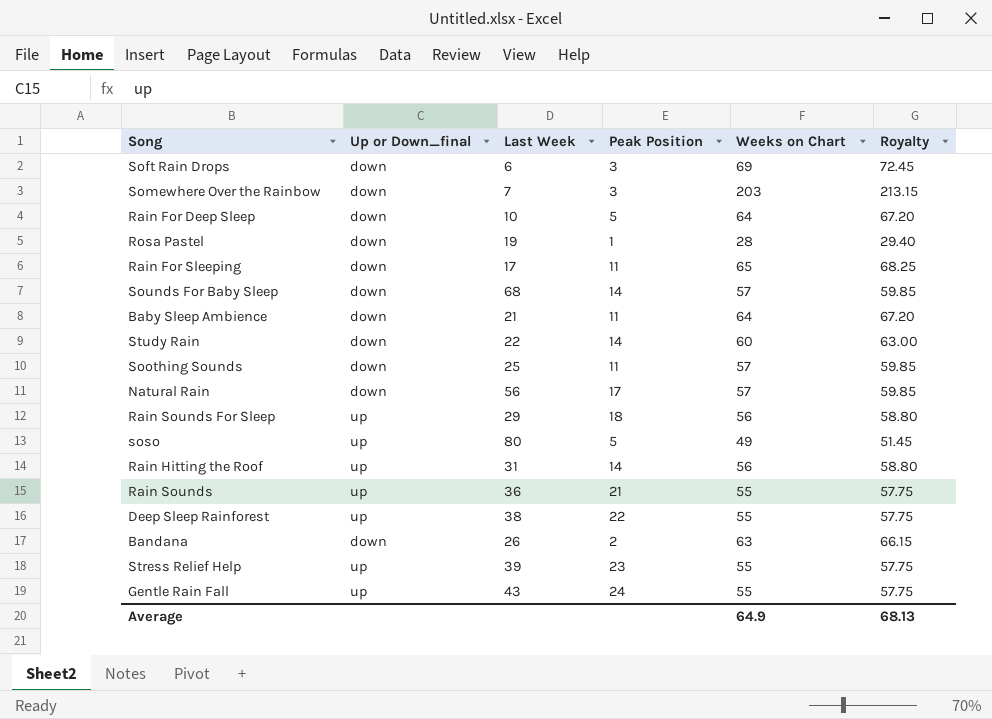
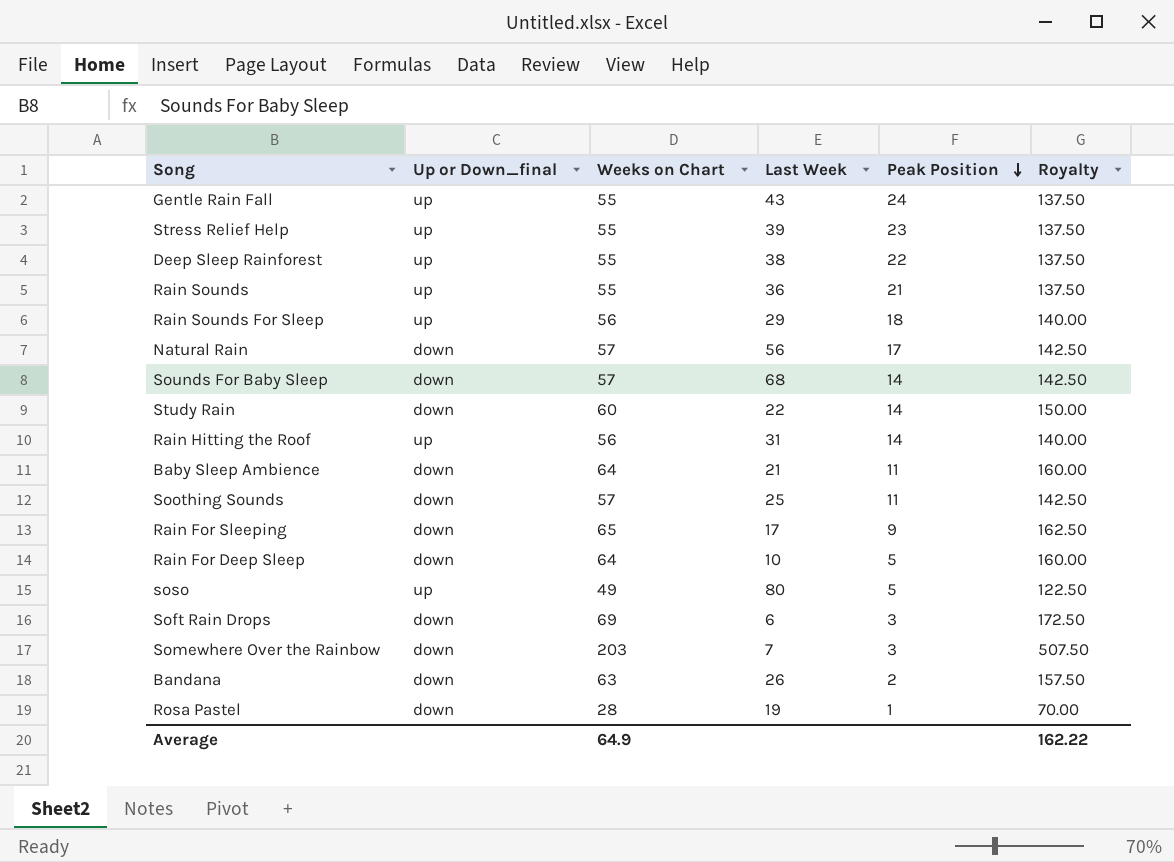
row order: none -> Peak Position descending
column Weeks on Chart | position: 5 -> 3
column Royalty | formula: [Weeks on Chart] * 1.05 -> [Weeks on Chart] * 2.5
Rain For Sleeping | Peak Position: 11 -> 9
Average | Royalty: 68.13 -> 162.22

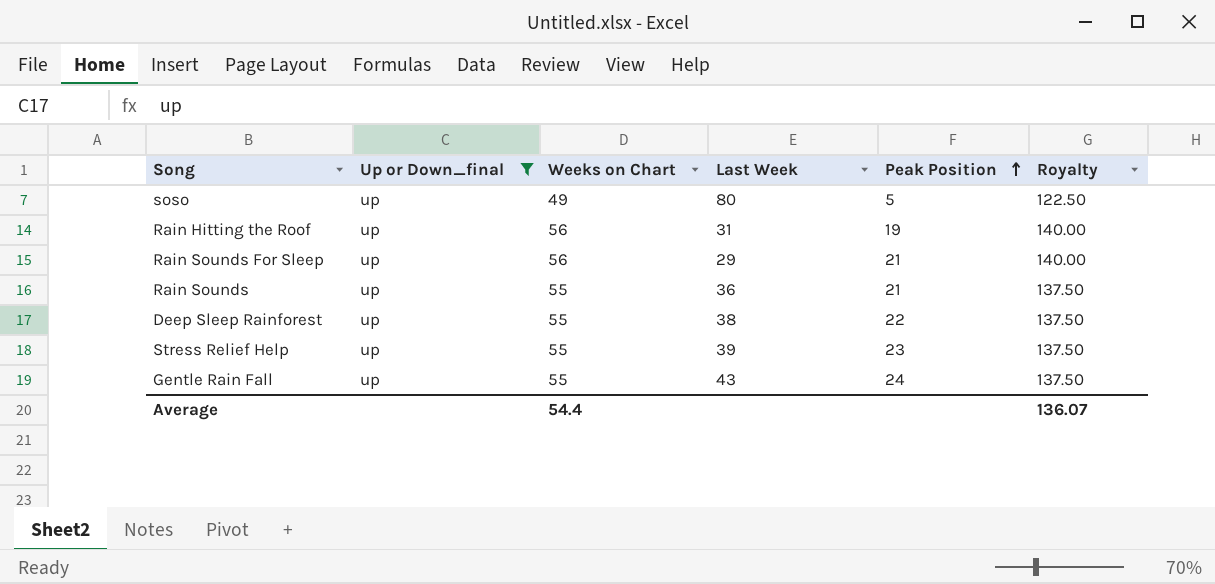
filter: none -> Up or Down_final = up
row order: Peak Position descending -> Peak Position ascending
Rain Hitting the Roof | Peak Position: 14 -> 19
Rain Sounds For Sleep | Peak Position: 18 -> 21
Average | Weeks on Chart: 64.9 -> 54.4
Average | Royalty: 162.22 -> 136.07

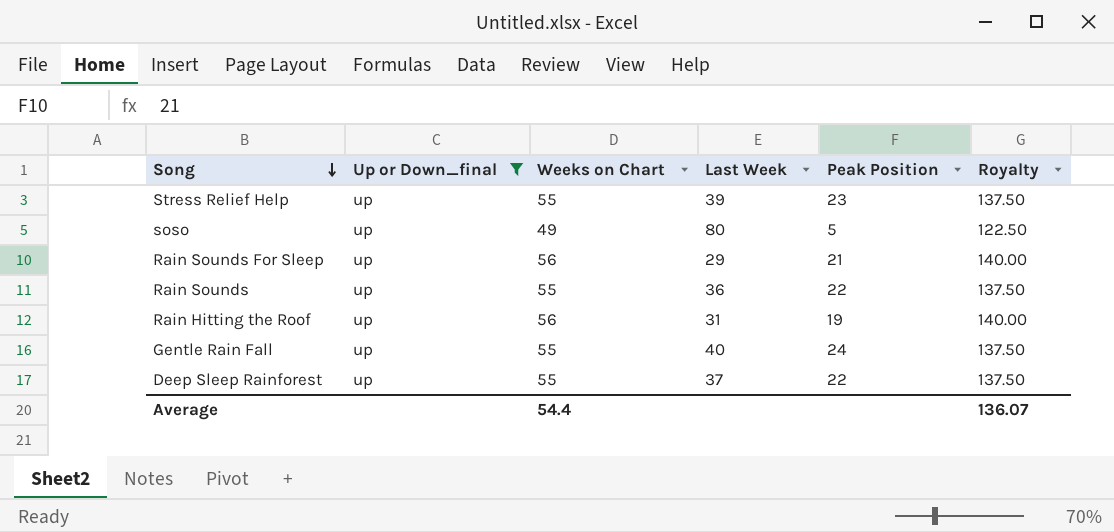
row order: Peak Position ascending -> Song descending
Rain Sounds | Peak Position: 21 -> 22
Gentle Rain Fall | Last Week: 43 -> 40
Deep Sleep Rainforest | Last Week: 38 -> 37

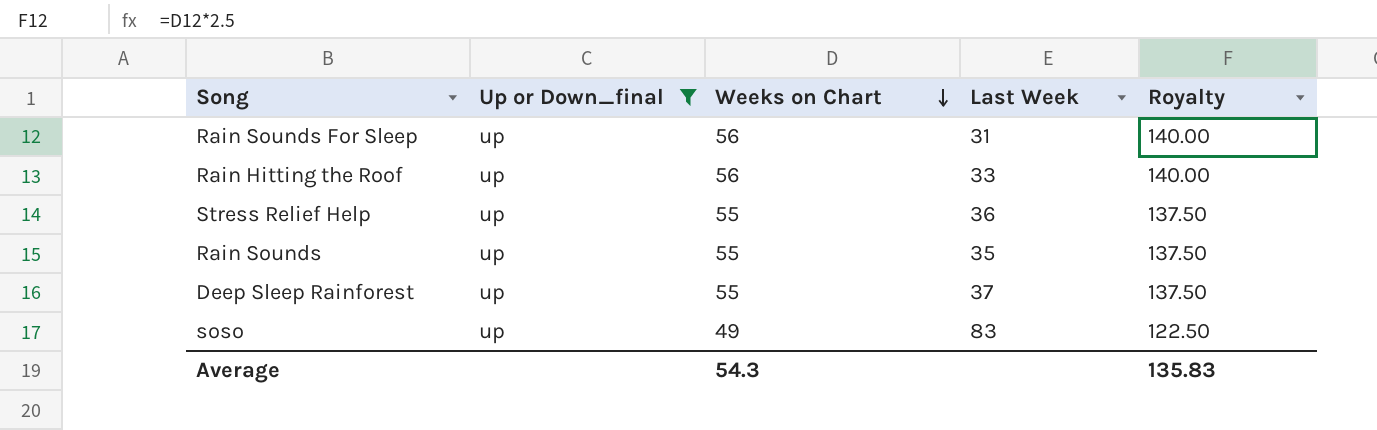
row order: Song descending -> Weeks on Chart descending
column Peak Position | position: 5 -> none
row Gentle Rain Fall: up | 55 | 40 | 24 | 137.50 -> none
Rain Sounds For Sleep | Last Week: 29 -> 31
Rain Hitting the Roof | Last Week: 31 -> 33
Stress Relief Help | Last Week: 39 -> 36
Rain Sounds | Last Week: 36 -> 35
soso | Last Week: 80 -> 83
Average | Weeks on Chart: 54.4 -> 54.3
Average | Royalty: 136.07 -> 135.83

